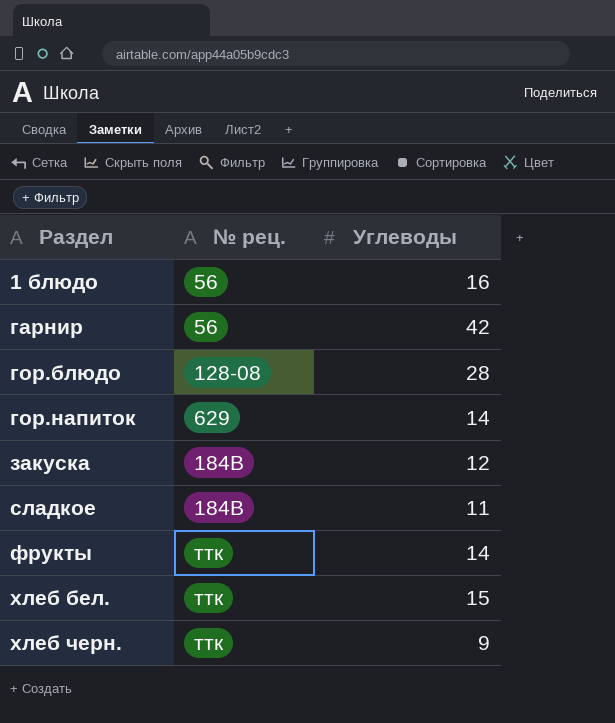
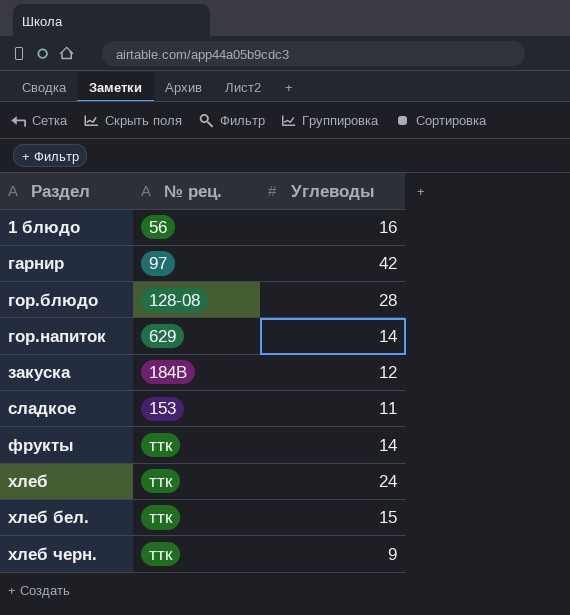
гарнир | № рец.: 56 -> 97
сладкое | № рец.: 184В -> 153
row хлеб: none -> ттк | 24

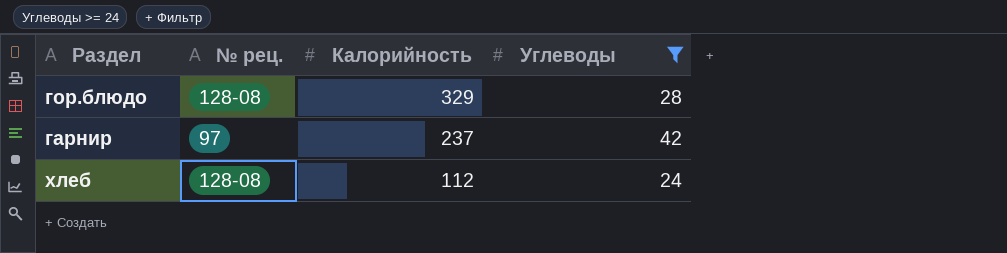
filter: none -> Углеводы >= 24
row order: Раздел ascending -> Калорийность descending
column Калорийность | position: none -> 3
хлеб | № рец.: ттк -> 128-08

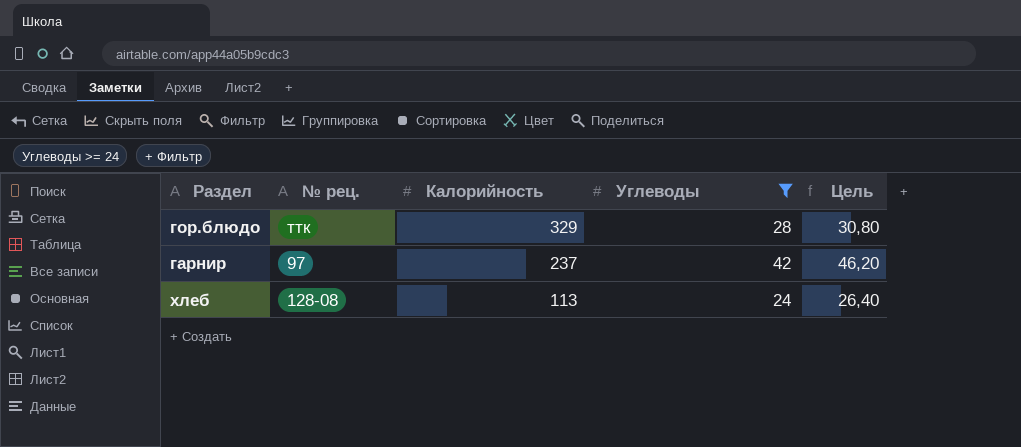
column Цель | formula: none -> [Углеводы] * 1,1
гор.блюдо | № рец.: 128-08 -> ттк
хлеб | Калорийность: 112 -> 113

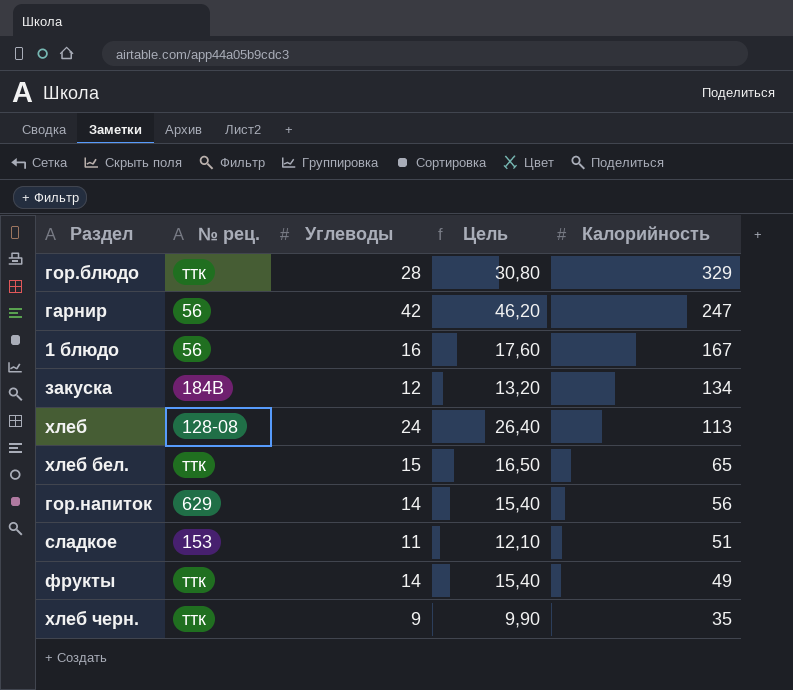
filter: Углеводы >= 24 -> none
column Калорийность | position: 3 -> 5
гарнир | № рец.: 97 -> 56
гарнир | Калорийность: 237 -> 247

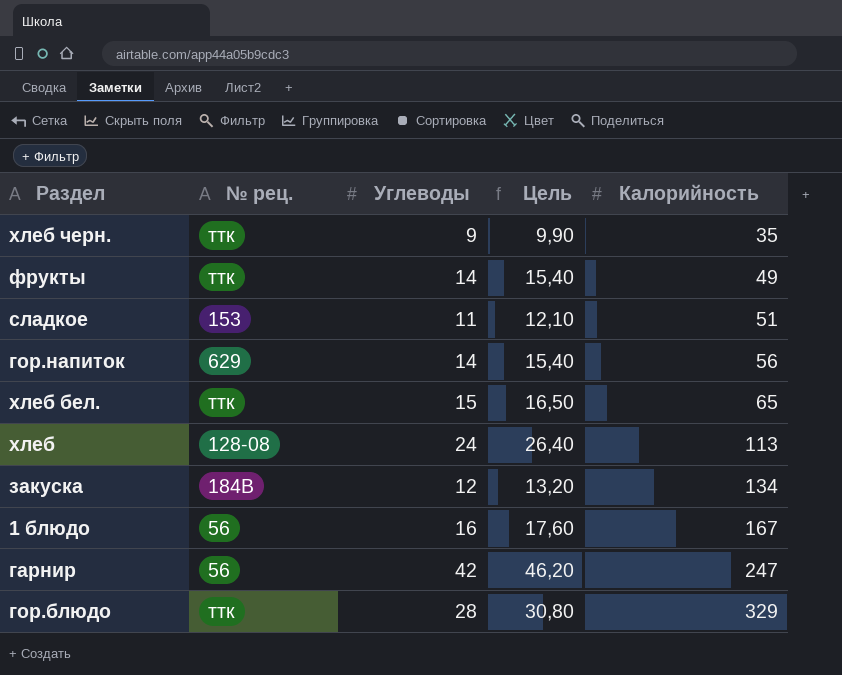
row order: Калорийность descending -> Калорийность ascending

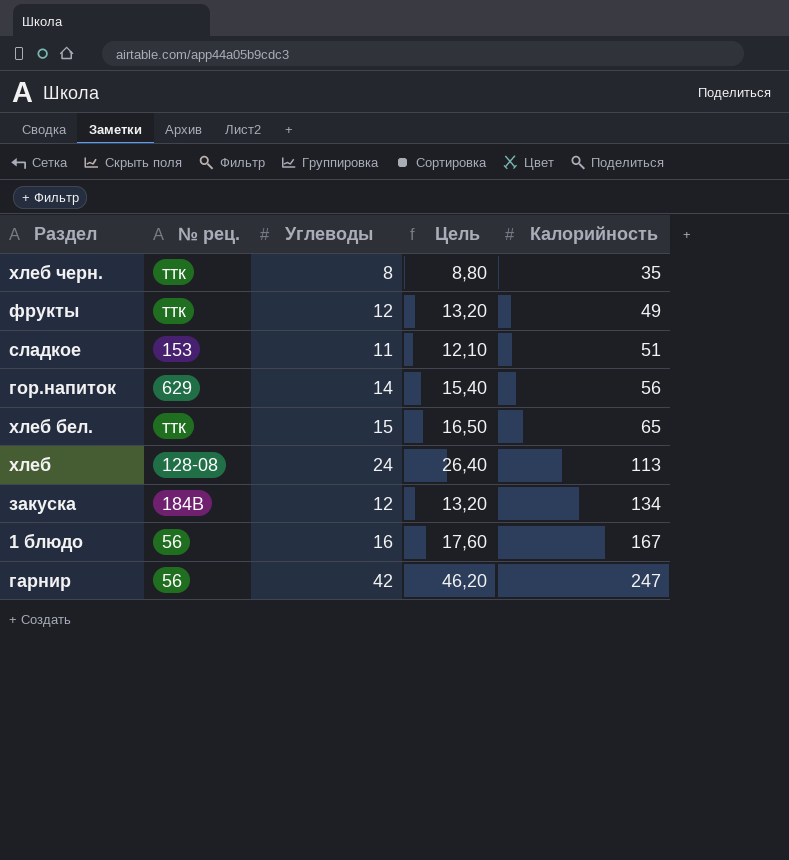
row гор.блюдо: ттк | 28 | 30,80 | 329 -> none
хлеб черн. | Углеводы: 9 -> 8
хлеб черн. | Цель: 9,90 -> 8,80
фрукты | Углеводы: 14 -> 12
фрукты | Цель: 15,40 -> 13,20

